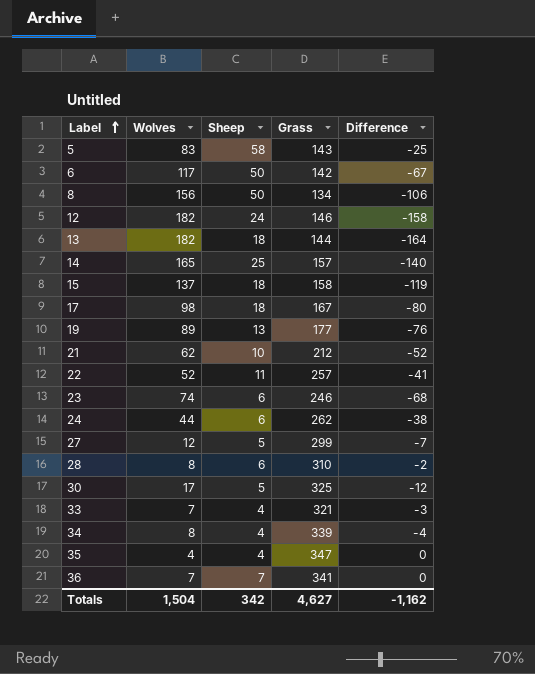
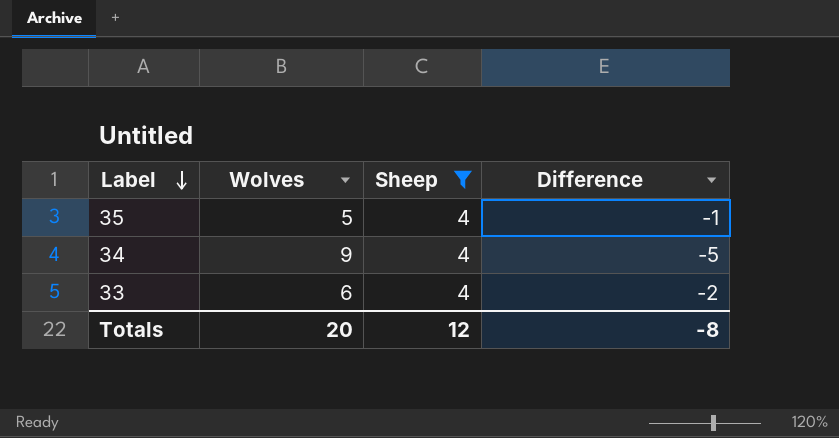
filter: none -> Sheep = 4
row order: Label ascending -> Label descending
column Grass | position: 4 -> none
35 | Wolves: 4 -> 5
35 | Difference: 0 -> -1
34 | Wolves: 8 -> 9
34 | Difference: -4 -> -5
33 | Wolves: 7 -> 6
33 | Difference: -3 -> -2
Totals | Wolves: 1,504 -> 20
Totals | Sheep: 342 -> 12
Totals | Difference: -1,162 -> -8

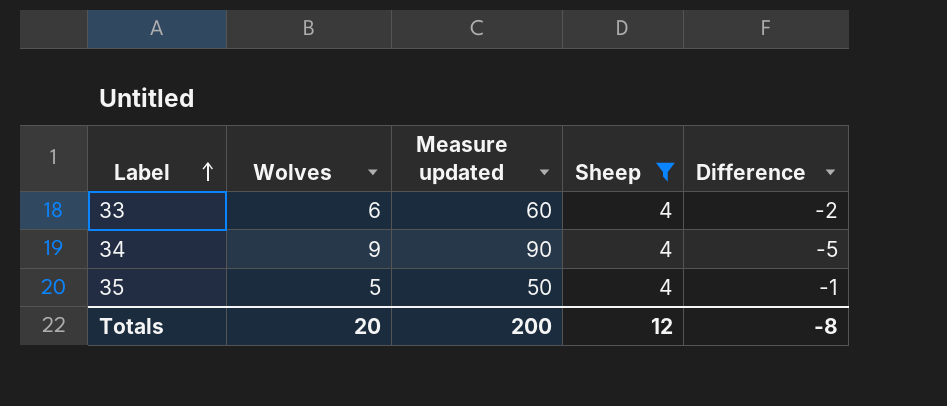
row order: Label descending -> Label ascending
column Measure updated | formula: none -> [Wolves] * 10

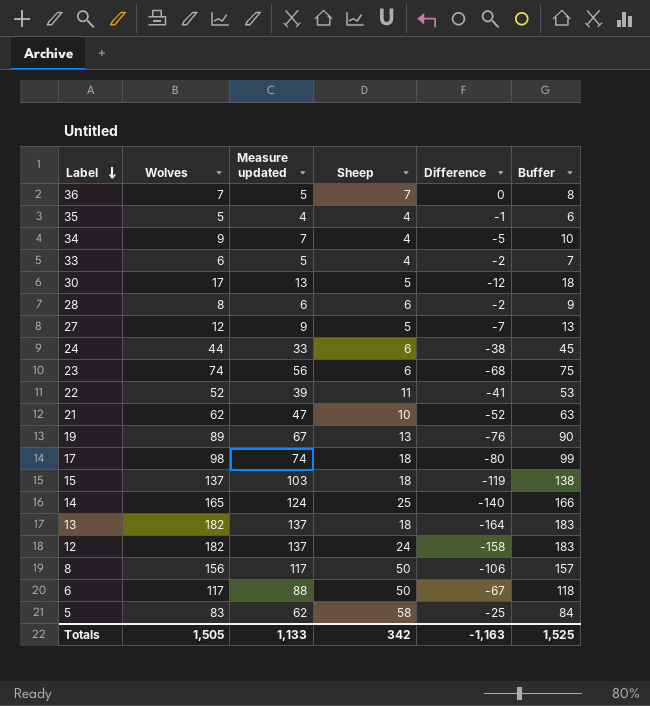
filter: Sheep = 4 -> none
row order: Label ascending -> Label descending
column Measure updated | formula: [Wolves] * 10 -> [Wolves] * 0.75
column Buffer | formula: none -> [Wolves] + 1
Totals | Wolves: 20 -> 1,505
Totals | Measure updated: 200 -> 1,133
Totals | Sheep: 12 -> 342
Totals | Difference: -8 -> -1,163

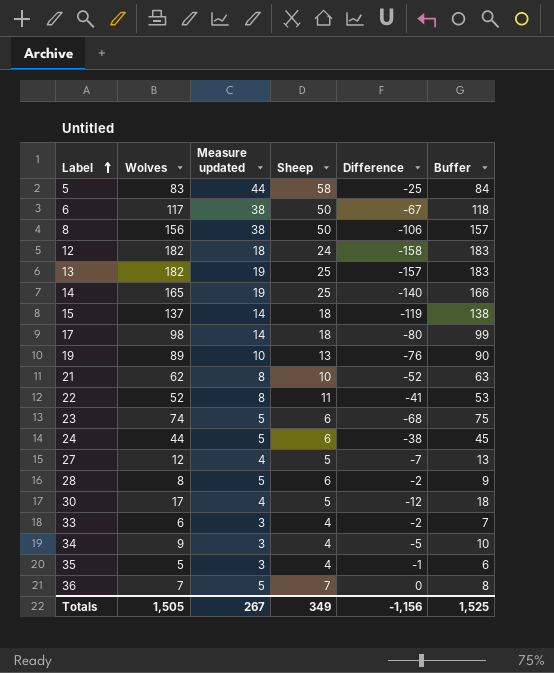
row order: Label descending -> Label ascending
column Measure updated | formula: [Wolves] * 0.75 -> [Sheep] * 0.75
13 | Sheep: 18 -> 25
13 | Difference: -164 -> -157
Totals | Measure updated: 1,133 -> 267
Totals | Sheep: 342 -> 349
Totals | Difference: -1,163 -> -1,156

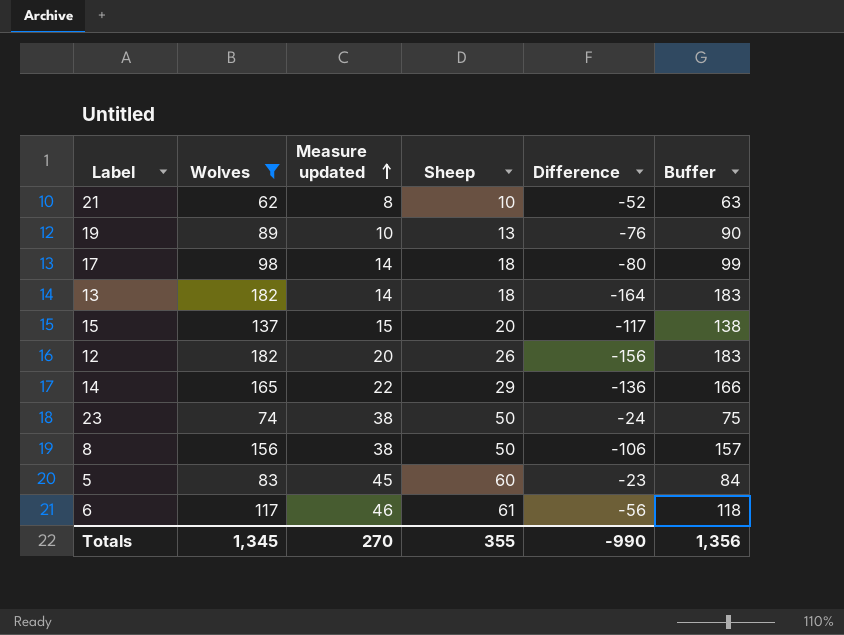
filter: none -> Wolves >= 62
row order: Label ascending -> Measure updated ascending
13 | Measure updated: 19 -> 14
13 | Sheep: 25 -> 18
13 | Difference: -157 -> -164
15 | Measure updated: 14 -> 15
15 | Sheep: 18 -> 20
15 | Difference: -119 -> -117
12 | Measure updated: 18 -> 20
12 | Sheep: 24 -> 26
12 | Difference: -158 -> -156
14 | Measure updated: 19 -> 22
14 | Sheep: 25 -> 29
14 | Difference: -140 -> -136
23 | Measure updated: 5 -> 38
23 | Sheep: 6 -> 50
23 | Difference: -68 -> -24
5 | Measure updated: 44 -> 45
5 | Sheep: 58 -> 60
5 | Difference: -25 -> -23
6 | Measure updated: 38 -> 46
6 | Sheep: 50 -> 61
6 | Difference: -67 -> -56
Totals | Wolves: 1,505 -> 1,345
Totals | Measure updated: 267 -> 270
Totals | Sheep: 349 -> 355
Totals | Difference: -1,156 -> -990
Totals | Buffer: 1,525 -> 1,356

